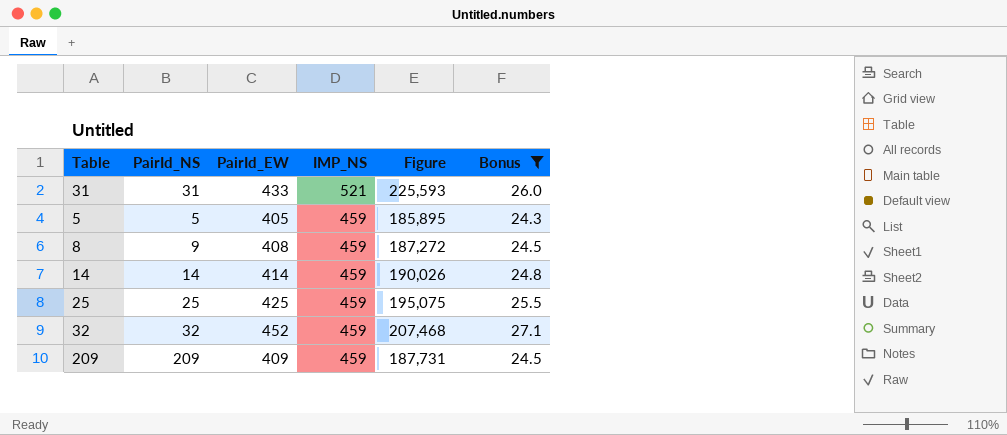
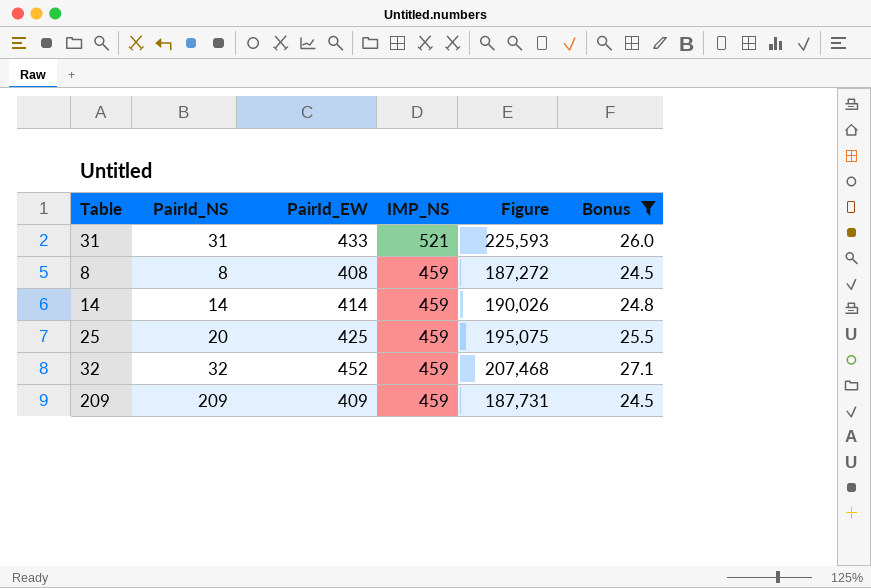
row 5: 5 | 405 | 459 | 185,895 | 24.3 -> none
8 | PairId_NS: 9 -> 8
25 | PairId_NS: 25 -> 20

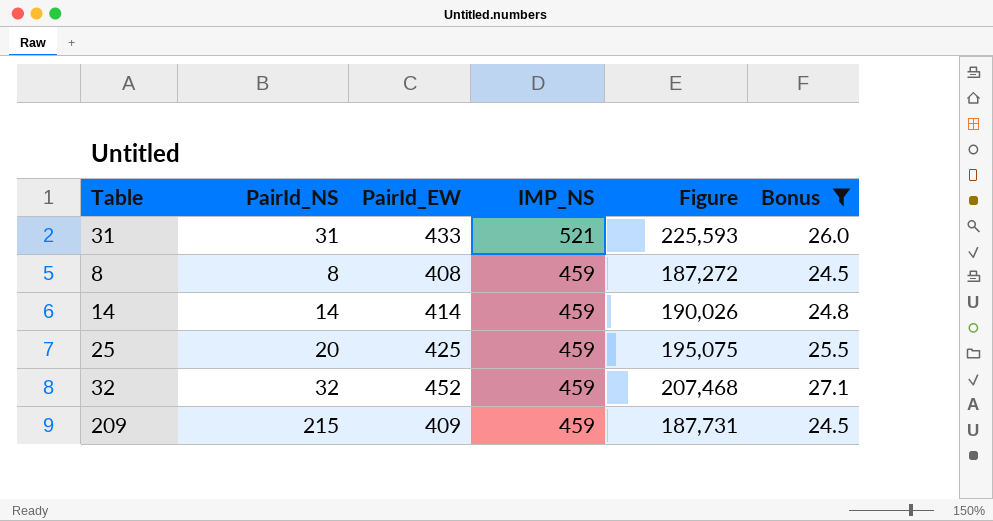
209 | PairId_NS: 209 -> 215

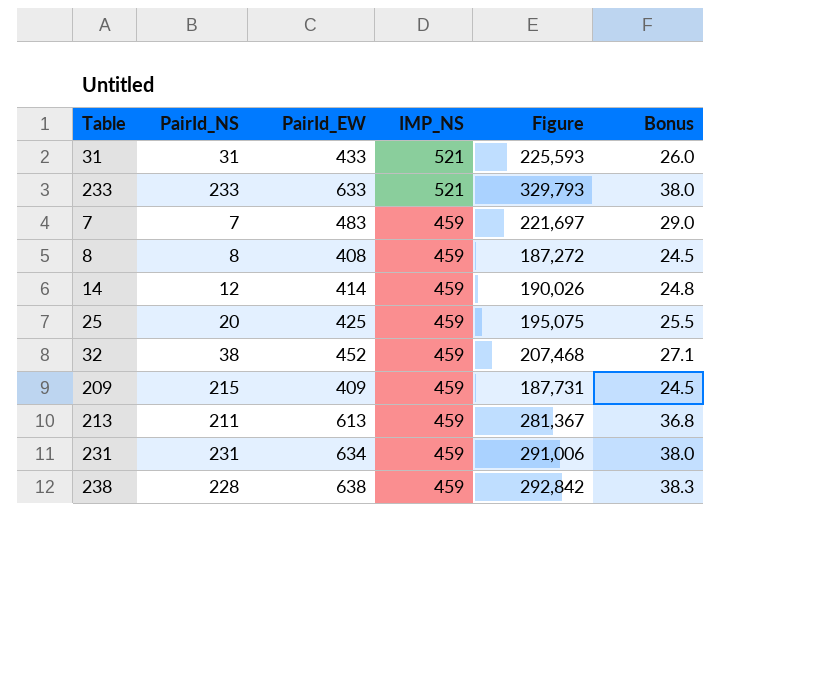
filter: Bonus <= 27.1 -> none
14 | PairId_NS: 14 -> 12
32 | PairId_NS: 32 -> 38

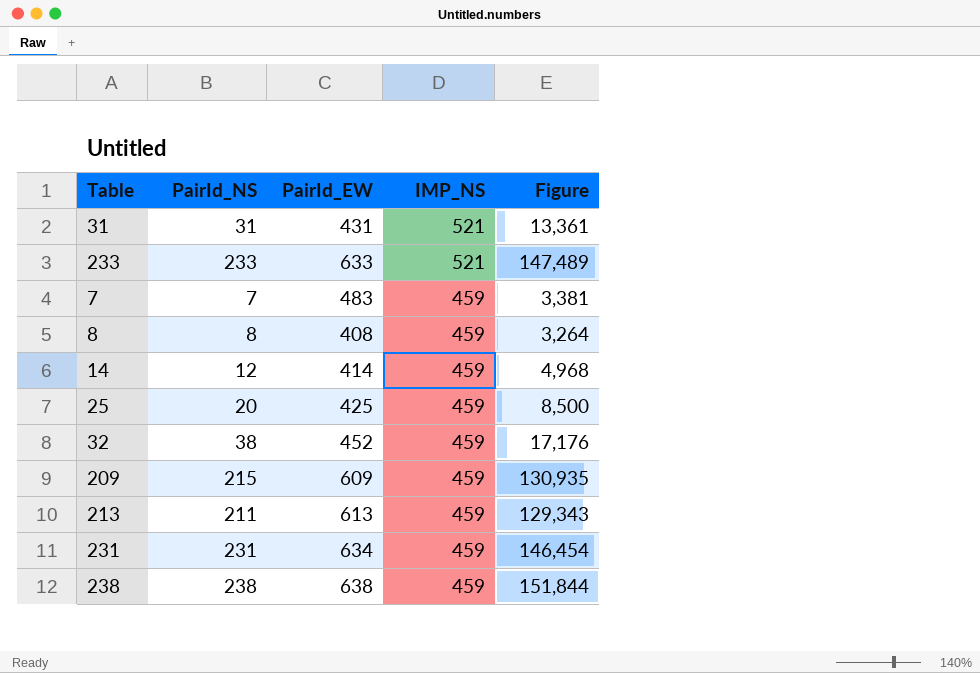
column Bonus | formula: [PairId_EW] * 0.06 -> none
column Figure | formula: [PairId_EW] * [IMP_NS] -> [PairId_NS] * [PairId_EW]
31 | PairId_EW: 433 -> 431
209 | PairId_EW: 409 -> 609
238 | PairId_NS: 228 -> 238

